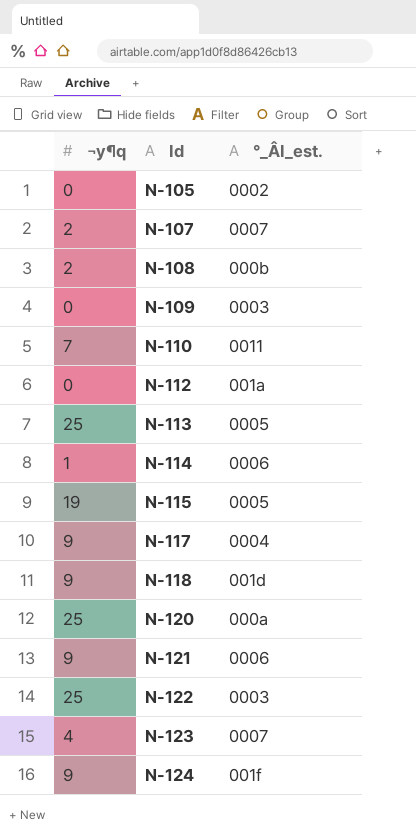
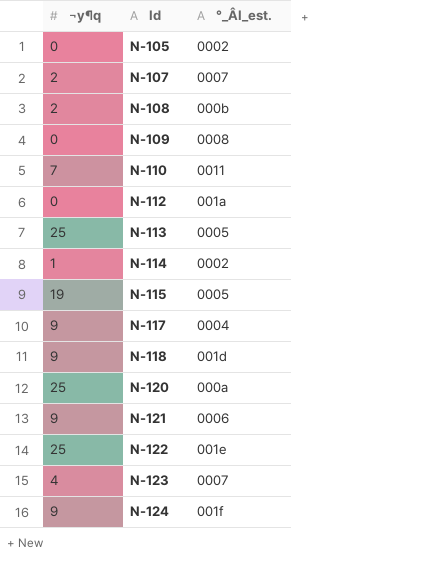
N-109 | °_ÂI_est.: 0003 -> 0008
N-114 | °_ÂI_est.: 0006 -> 0002
N-122 | °_ÂI_est.: 0003 -> 001e

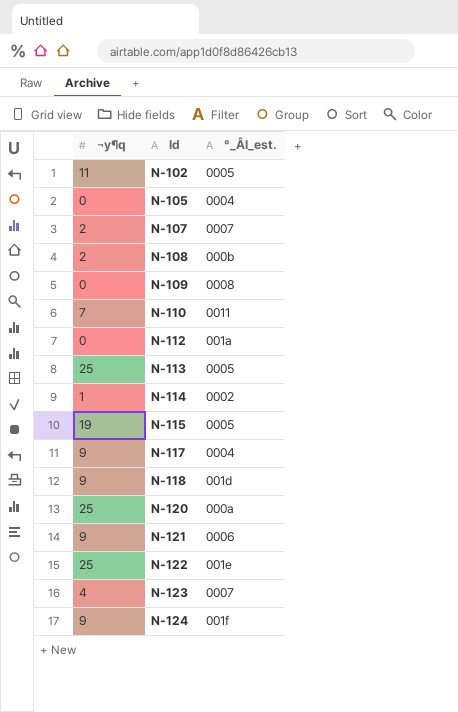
row N-102: none -> 11 | 0005
N-105 | °_ÂI_est.: 0002 -> 0004

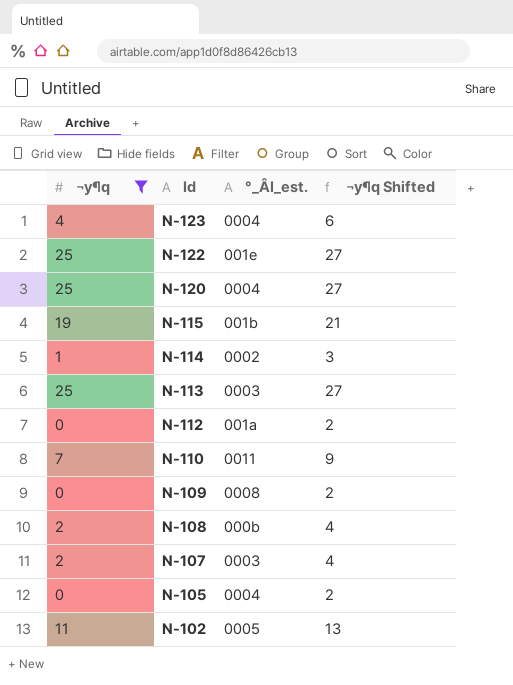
filter: none -> ¬y¶q != 9
row order: Id ascending -> Id descending
column ¬y¶q Shifted | formula: none -> [¬y¶q] + 2
N-123 | °_ÂI_est.: 0007 -> 0004
N-120 | °_ÂI_est.: 000a -> 0004
N-115 | °_ÂI_est.: 0005 -> 001b
N-113 | °_ÂI_est.: 0005 -> 0003
N-107 | °_ÂI_est.: 0007 -> 0003

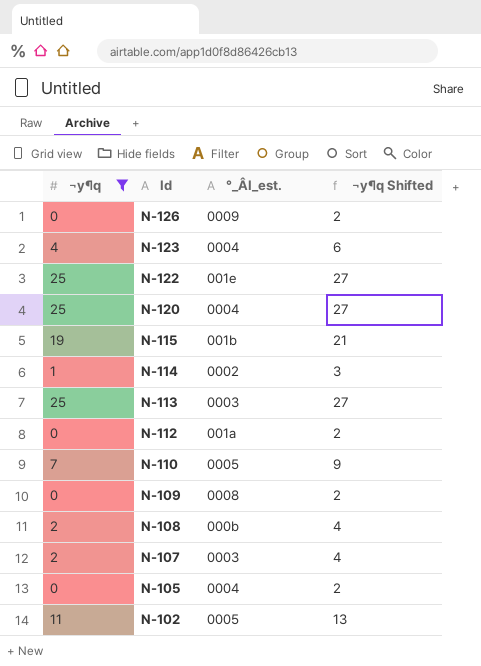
row N-126: none -> 0 | 0009 | 2
N-110 | °_ÂI_est.: 0011 -> 0005

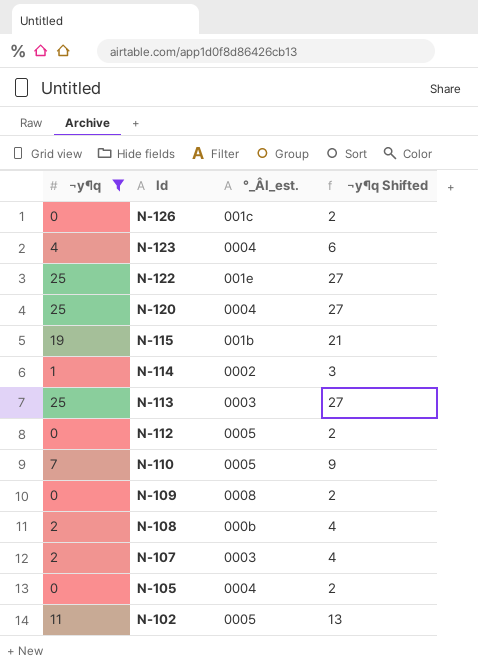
N-126 | °_ÂI_est.: 0009 -> 001c
N-112 | °_ÂI_est.: 001a -> 0005

